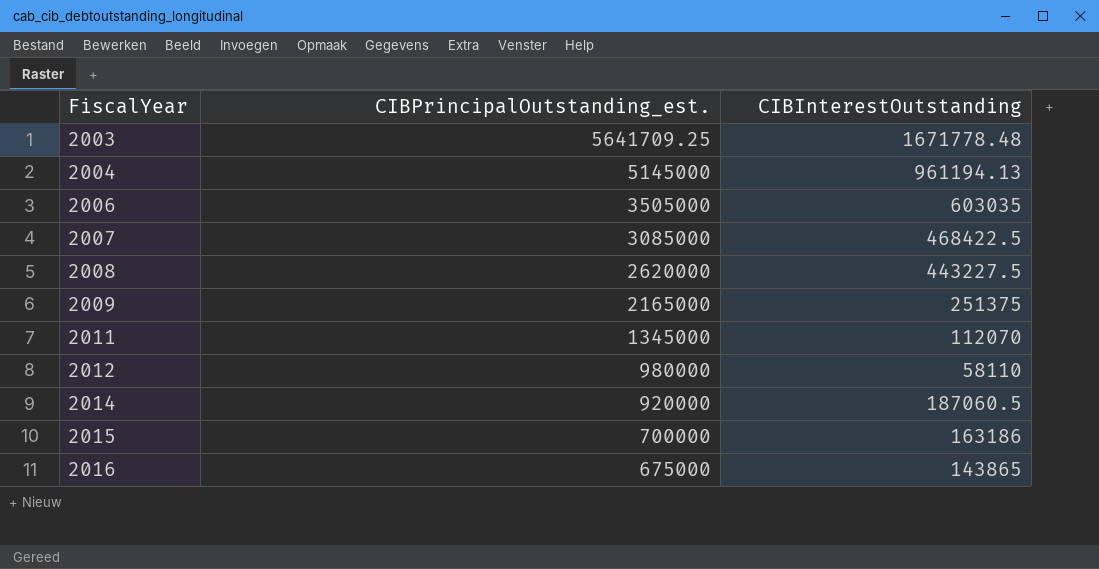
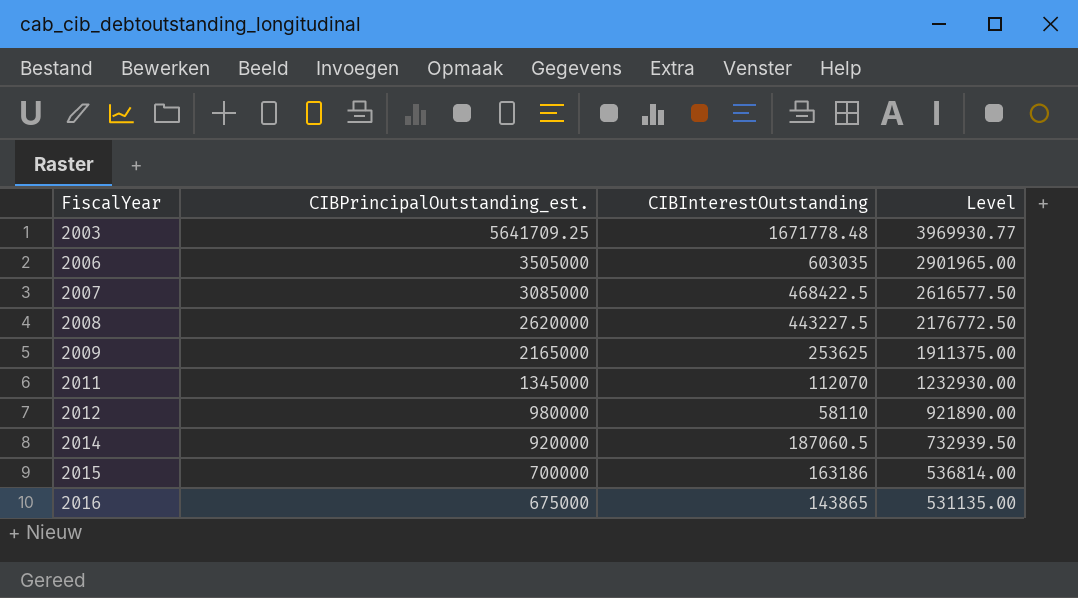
column Level | formula: none -> [CIBPrincipalOutstanding_est.] - [CIBInterestOutstanding]
row 2004: 5145000 | 961194.13 -> none
2009 | CIBInterestOutstanding: 251375 -> 253625

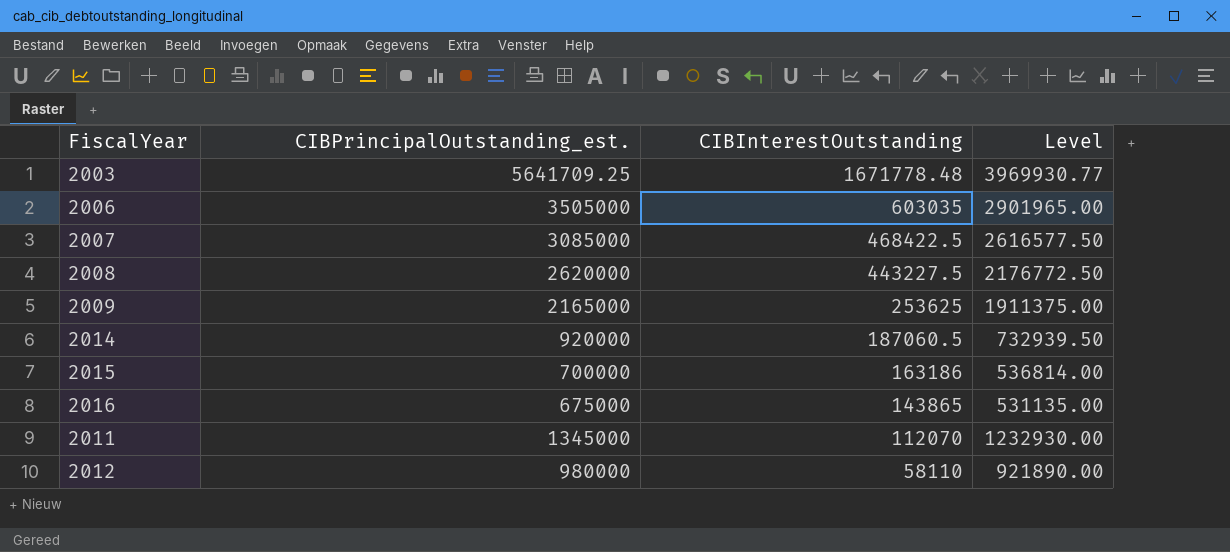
row order: FiscalYear ascending -> CIBInterestOutstanding descending

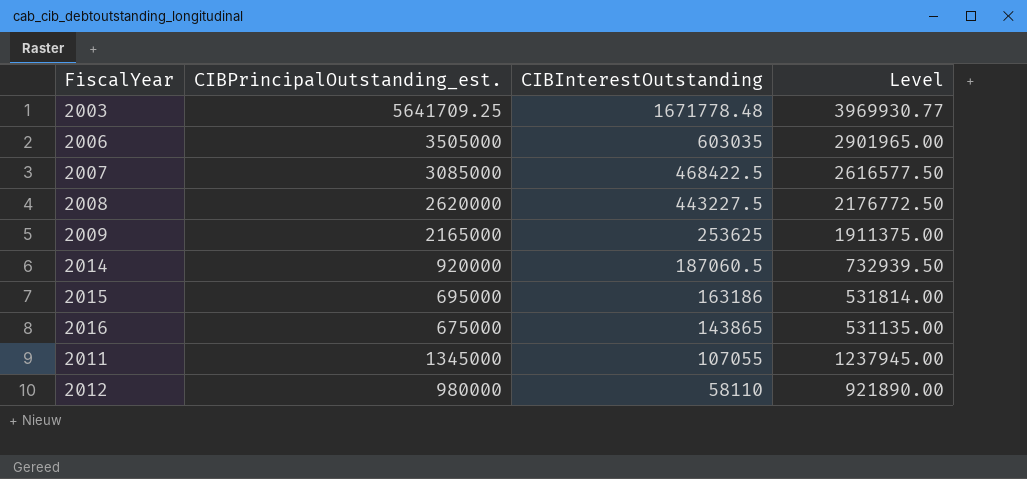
2015 | CIBPrincipalOutstanding_est.: 700000 -> 695000
2015 | Level: 536814.00 -> 531814.00
2011 | CIBInterestOutstanding: 112070 -> 107055
2011 | Level: 1232930.00 -> 1237945.00

